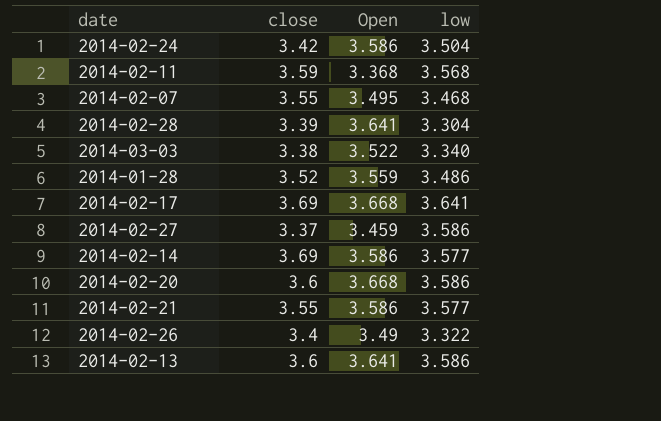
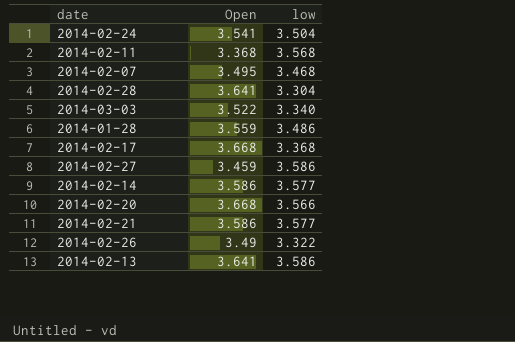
column close | position: 2 -> none
2014-02-24 | Open: 3.586 -> 3.541
2014-02-17 | low: 3.641 -> 3.368
2014-02-20 | low: 3.586 -> 3.566

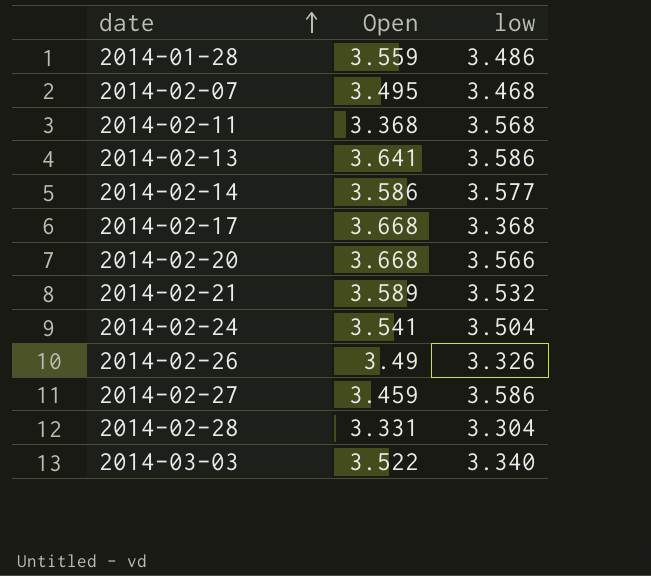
row order: none -> date ascending
2014-02-21 | Open: 3.586 -> 3.589
2014-02-21 | low: 3.577 -> 3.532
2014-02-26 | low: 3.322 -> 3.326
2014-02-28 | Open: 3.641 -> 3.331

